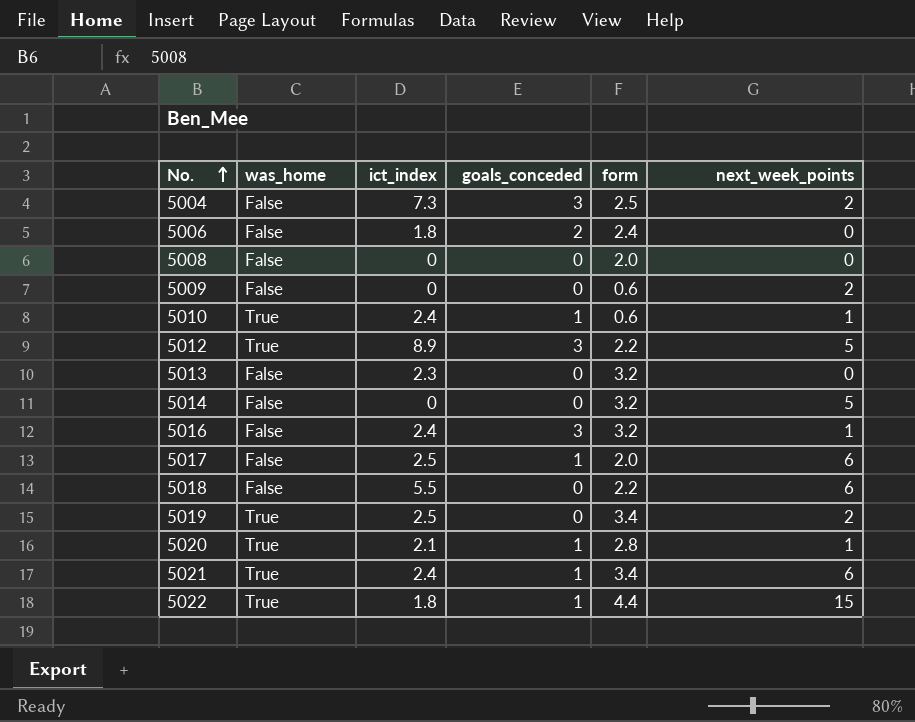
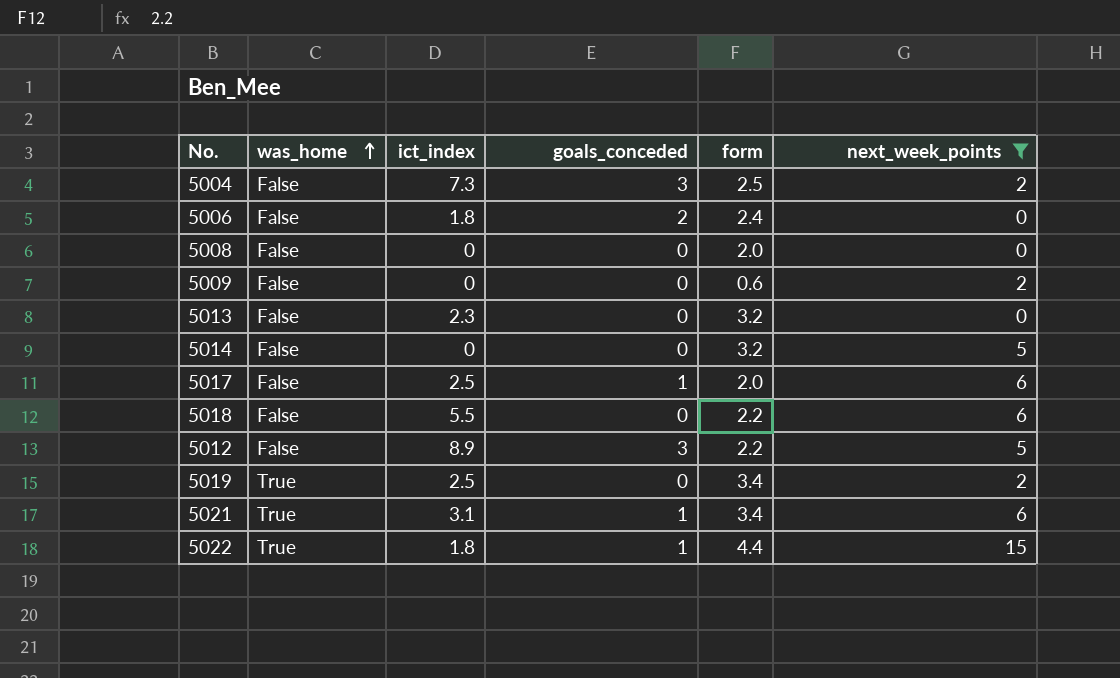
filter: none -> next_week_points != 1
row order: No. ascending -> was_home ascending
5012 | was_home: True -> False
5021 | ict_index: 2.4 -> 3.1

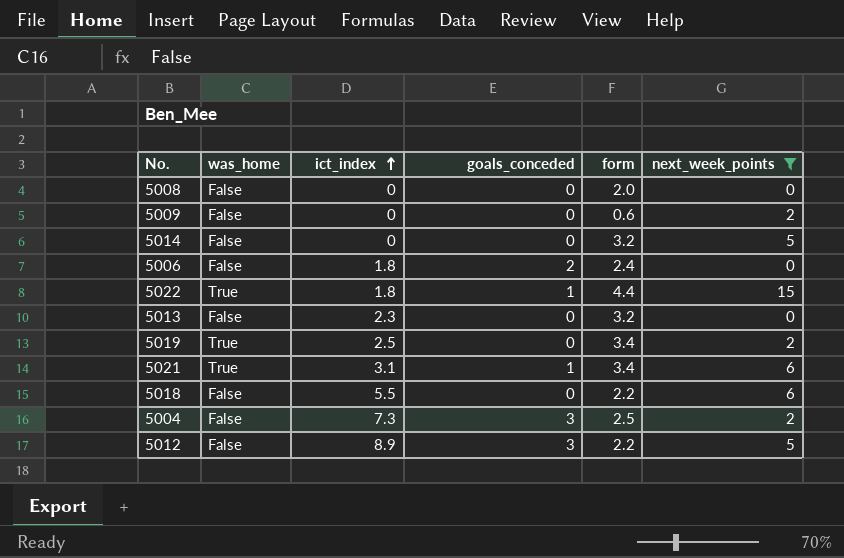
row order: was_home ascending -> ict_index ascending
row 5017: False | 2.5 | 1 | 2.0 | 6 -> none

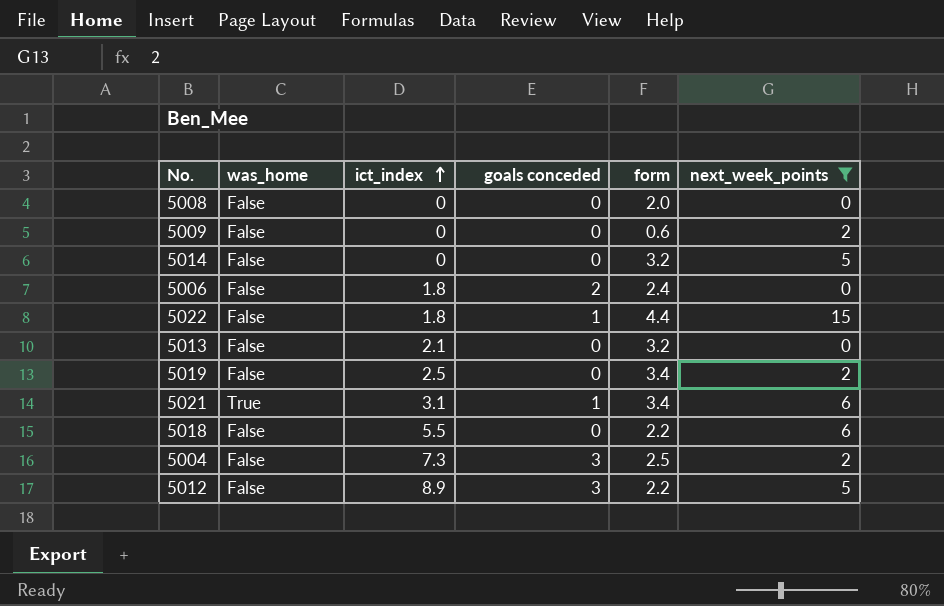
column name: goals_conceded -> goals conceded
5022 | was_home: True -> False
5013 | ict_index: 2.3 -> 2.1
5019 | was_home: True -> False

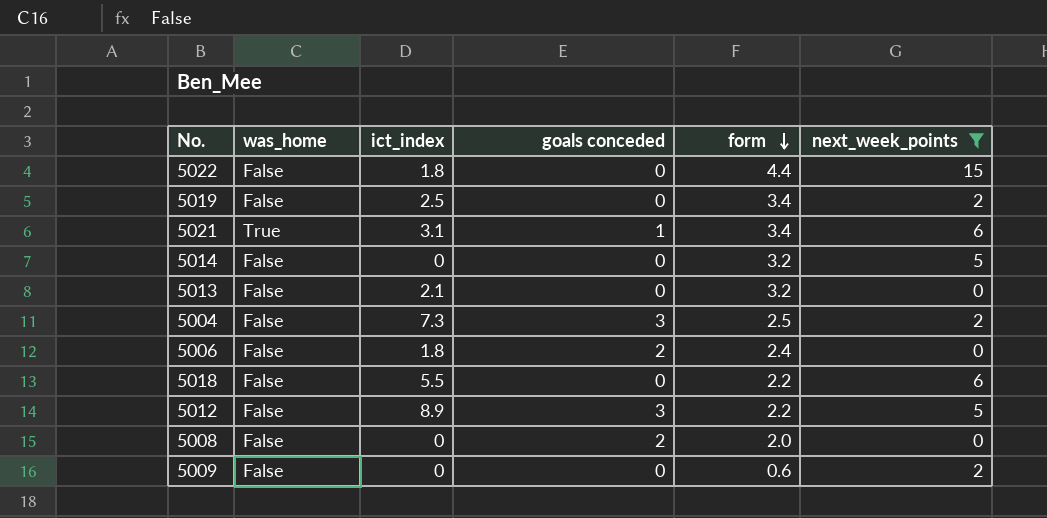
row order: ict_index ascending -> form descending
5022 | goals conceded: 1 -> 0
5008 | goals conceded: 0 -> 2

